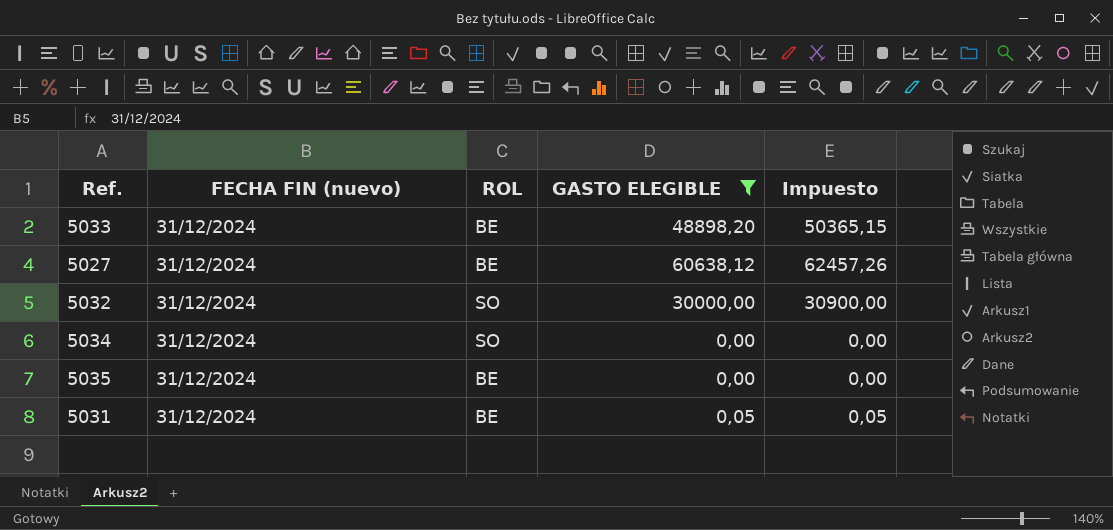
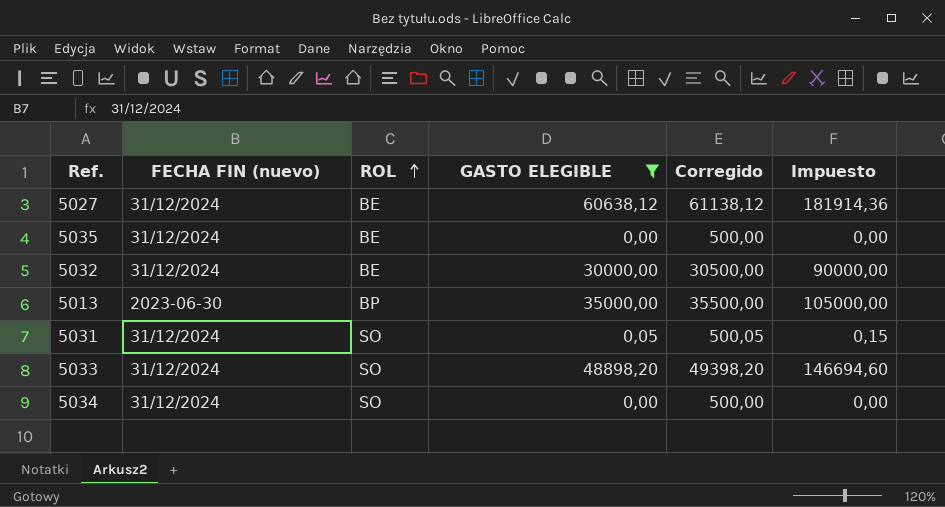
row order: none -> ROL ascending
column Corregido | formula: none -> [GASTO ELEGIBLE] + 500
column Impuesto | formula: [GASTO ELEGIBLE] * 1,03 -> [GASTO ELEGIBLE] * 3
5032 | ROL: SO -> BE
row 5013: none -> 2023-06-30 | BP | 35000,00 | 35500,00 | 105000,00
5031 | ROL: BE -> SO
5033 | ROL: BE -> SO

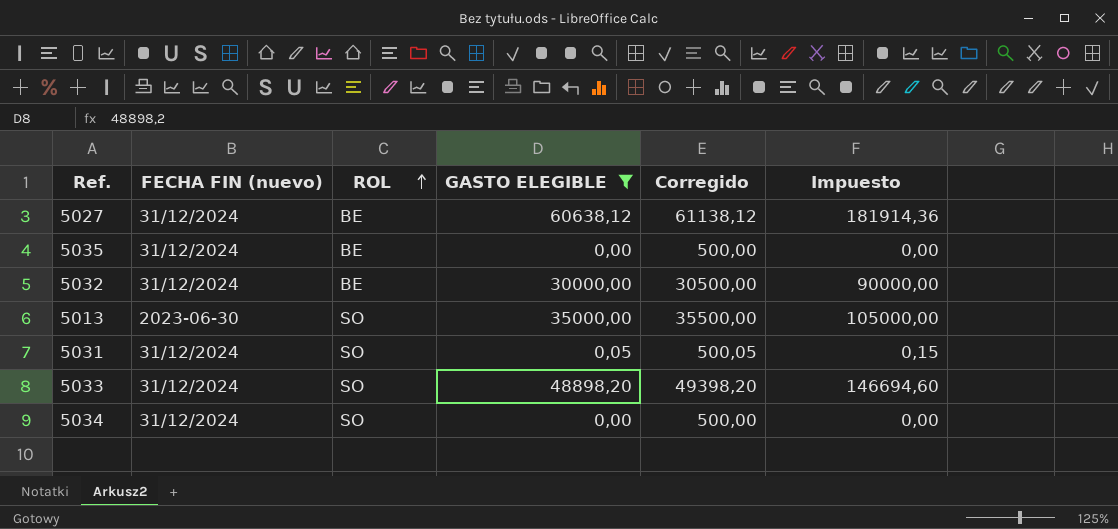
5013 | ROL: BP -> SO

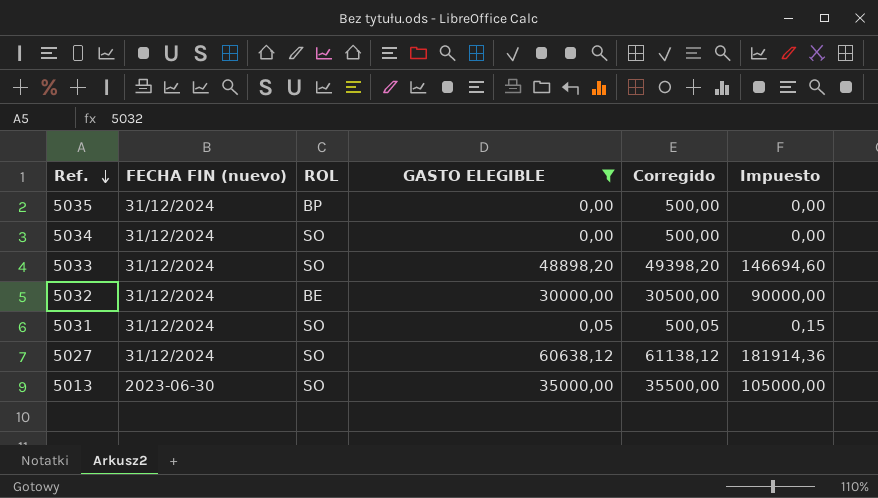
row order: ROL ascending -> Ref. descending
5035 | ROL: BE -> BP
5027 | ROL: BE -> SO

